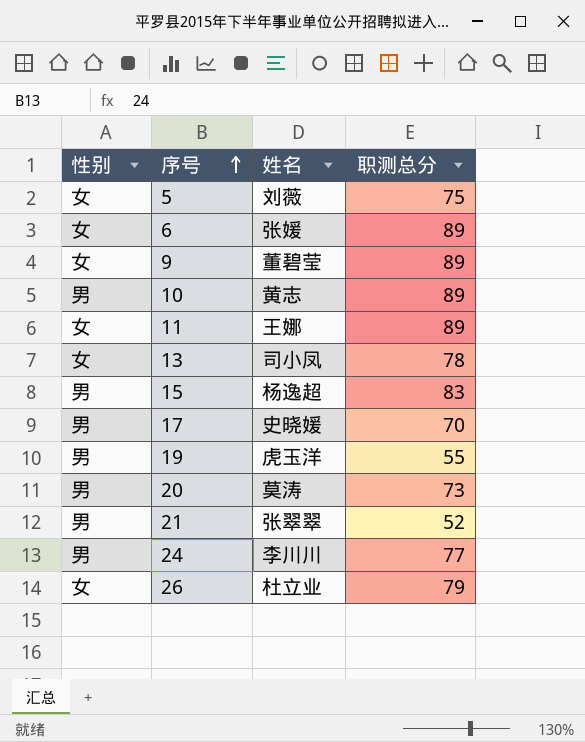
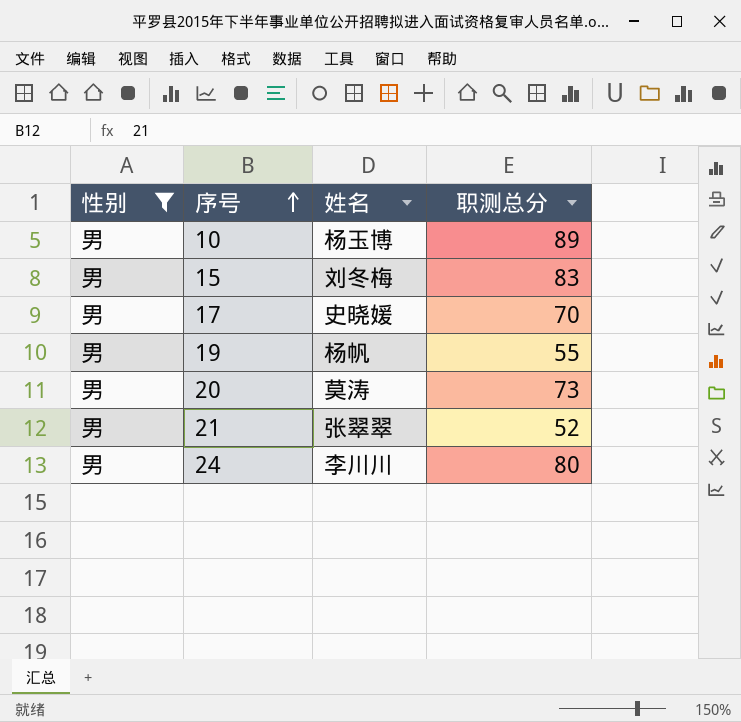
filter: none -> 性别 = 男
10 | 姓名: 黄志 -> 杨玉博
15 | 姓名: 杨逸超 -> 刘冬梅
19 | 姓名: 虎玉洋 -> 杨帆
24 | 职测总分: 77 -> 80

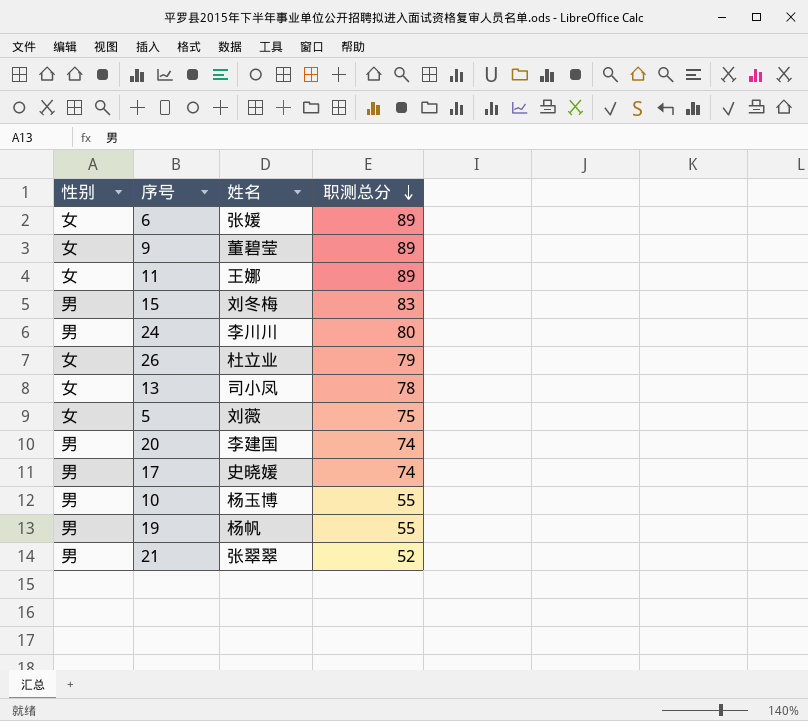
filter: 性别 = 男 -> none
row order: 序号 ascending -> 职测总分 descending
20 | 姓名: 莫涛 -> 李建国
20 | 职测总分: 73 -> 74
17 | 职测总分: 70 -> 74
10 | 职测总分: 89 -> 55

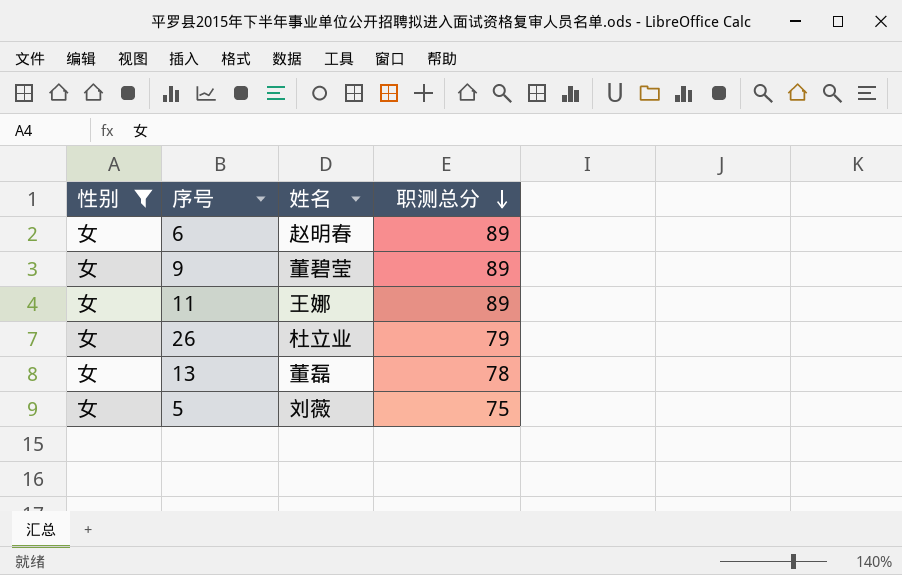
filter: none -> 性别 = 女
6 | 姓名: 张媛 -> 赵明春
13 | 姓名: 司小凤 -> 董磊

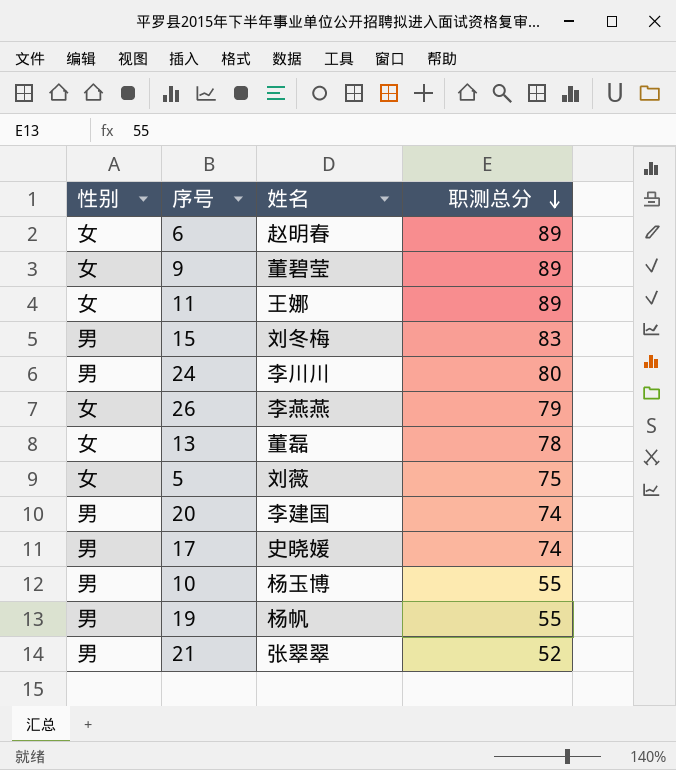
filter: 性别 = 女 -> none
26 | 姓名: 杜立业 -> 李燕燕

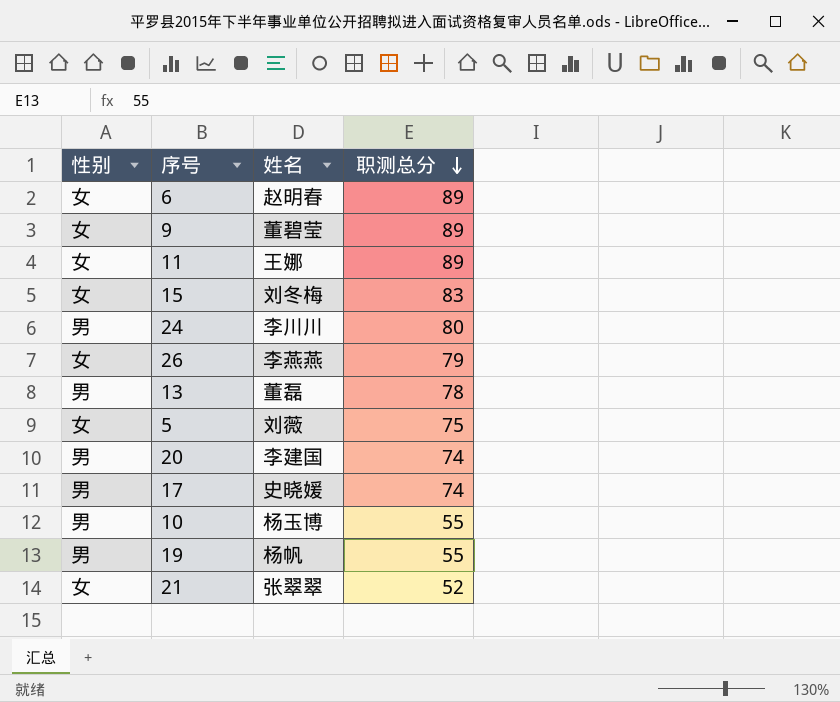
15 | 性别: 男 -> 女
13 | 性别: 女 -> 男
21 | 性别: 男 -> 女

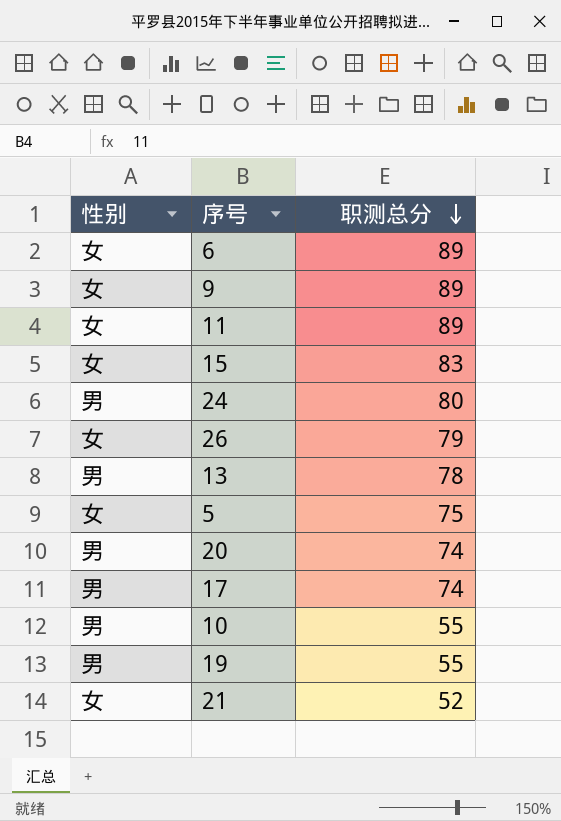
column 姓名 | position: 3 -> none

